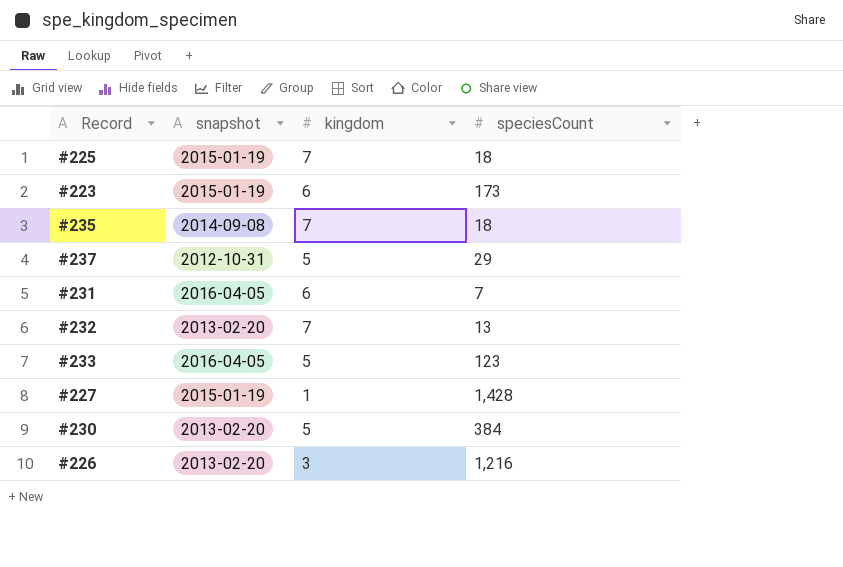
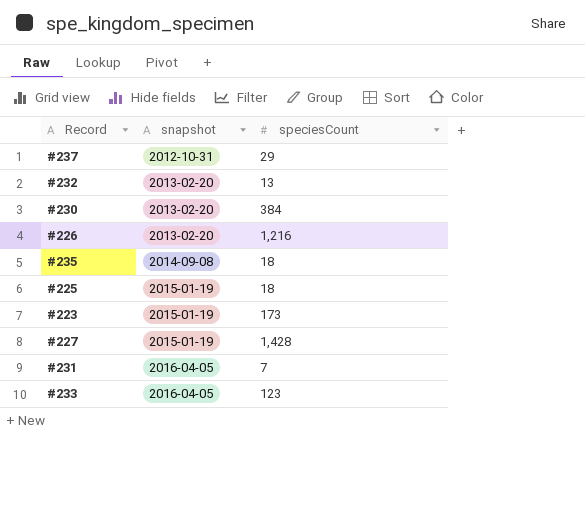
row order: none -> snapshot ascending
column kingdom | position: 3 -> none

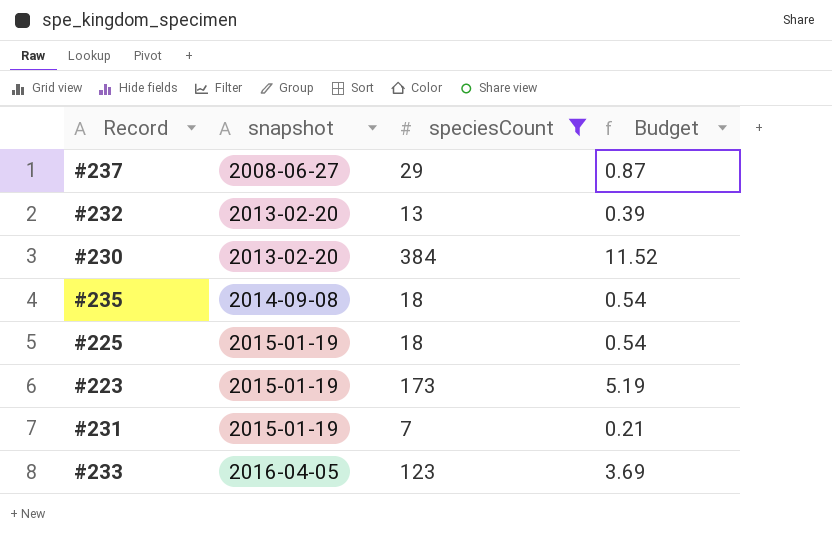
filter: none -> speciesCount <= 384
column Budget | formula: none -> [speciesCount] * 0.03
#237 | snapshot: 2012-10-31 -> 2008-06-27
#231 | snapshot: 2016-04-05 -> 2015-01-19

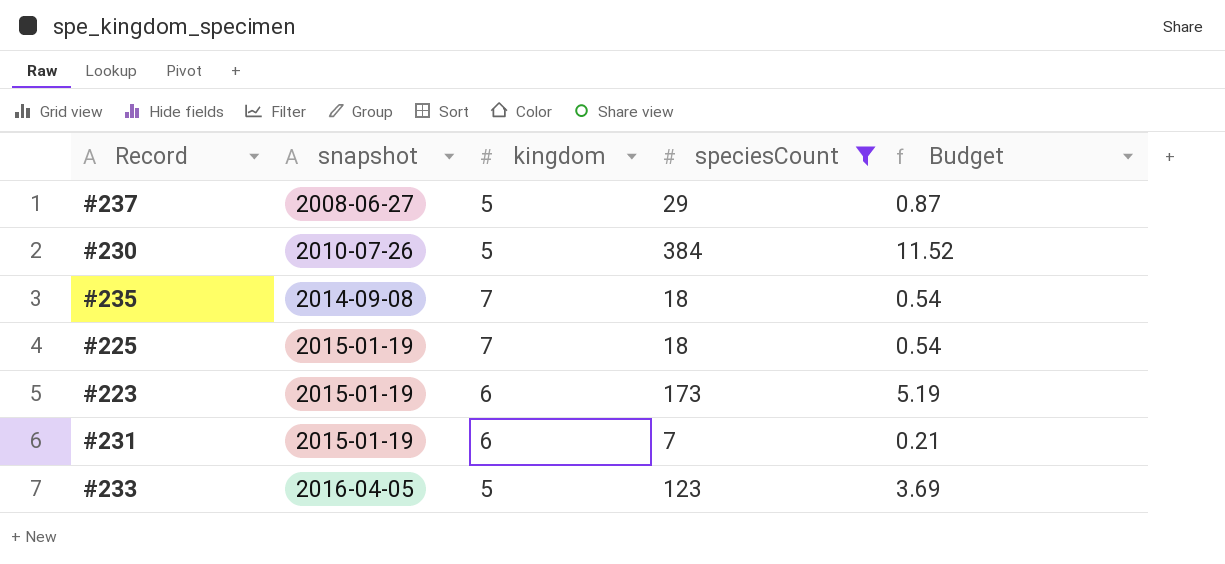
column kingdom | position: none -> 3
row #232: 2013-02-20 | 13 | 0.39 -> none
#230 | snapshot: 2013-02-20 -> 2010-07-26

